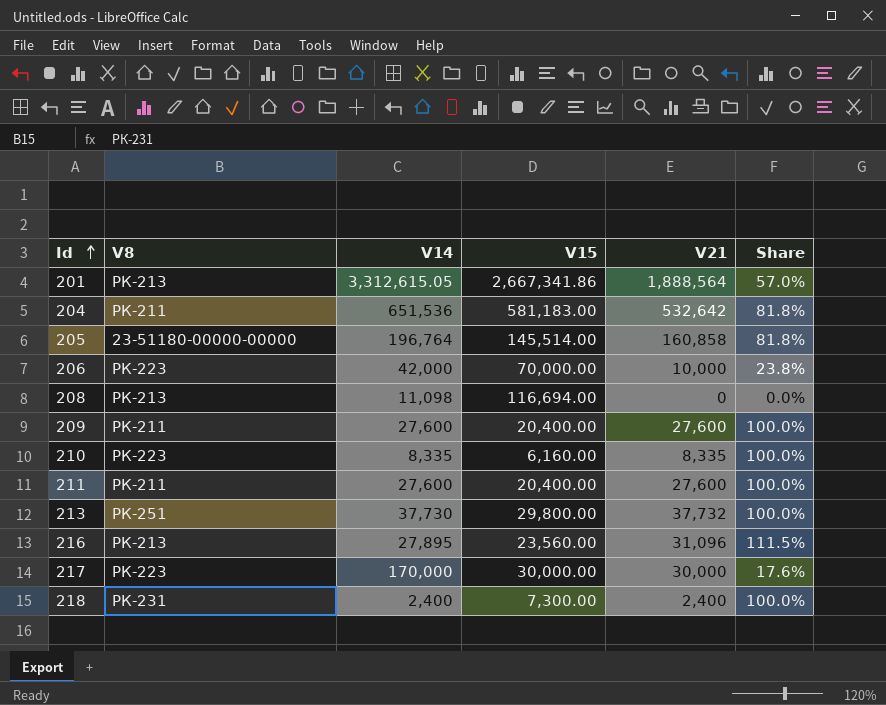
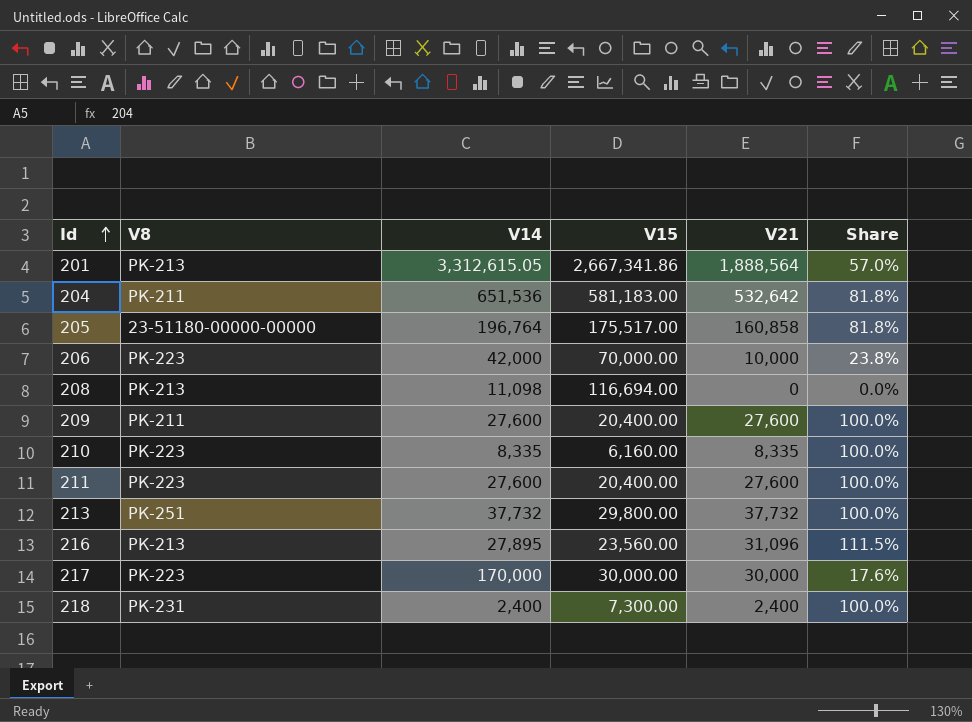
205 | V15: 145,514.00 -> 175,517.00
211 | V8: РК-211 -> РК-223
213 | V14: 37,730 -> 37,732

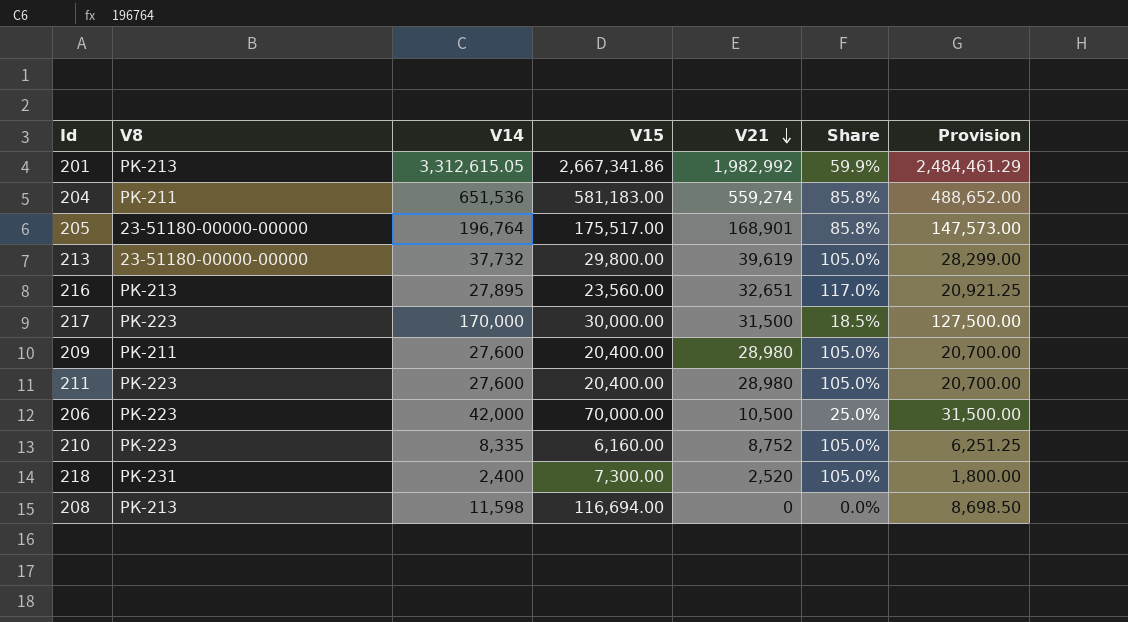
row order: Id ascending -> V21 descending
column Provision | formula: none -> [V14] * 0.75
201 | V21: 1,888,564 -> 1,982,992
201 | Share: 57.0% -> 59.9%
204 | V21: 532,642 -> 559,274
204 | Share: 81.8% -> 85.8%
205 | V21: 160,858 -> 168,901
205 | Share: 81.8% -> 85.8%
213 | V8: РК-251 -> 23-51180-00000-00000
213 | V21: 37,732 -> 39,619
213 | Share: 100.0% -> 105.0%
216 | V21: 31,096 -> 32,651
216 | Share: 111.5% -> 117.0%
217 | V21: 30,000 -> 31,500
217 | Share: 17.6% -> 18.5%
209 | V21: 27,600 -> 28,980
209 | Share: 100.0% -> 105.0%
211 | V21: 27,600 -> 28,980
211 | Share: 100.0% -> 105.0%
206 | V21: 10,000 -> 10,500
206 | Share: 23.8% -> 25.0%
210 | V21: 8,335 -> 8,752
210 | Share: 100.0% -> 105.0%
218 | V21: 2,400 -> 2,520
218 | Share: 100.0% -> 105.0%
208 | V14: 11,098 -> 11,598

